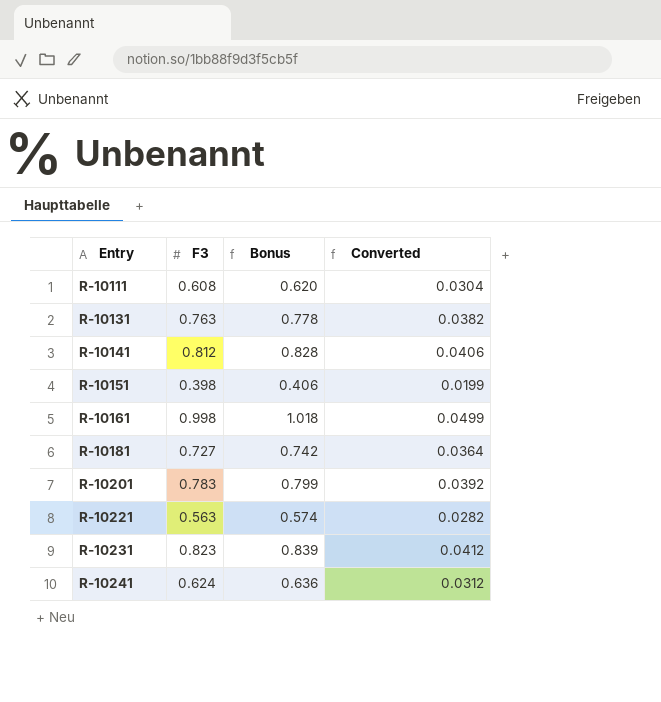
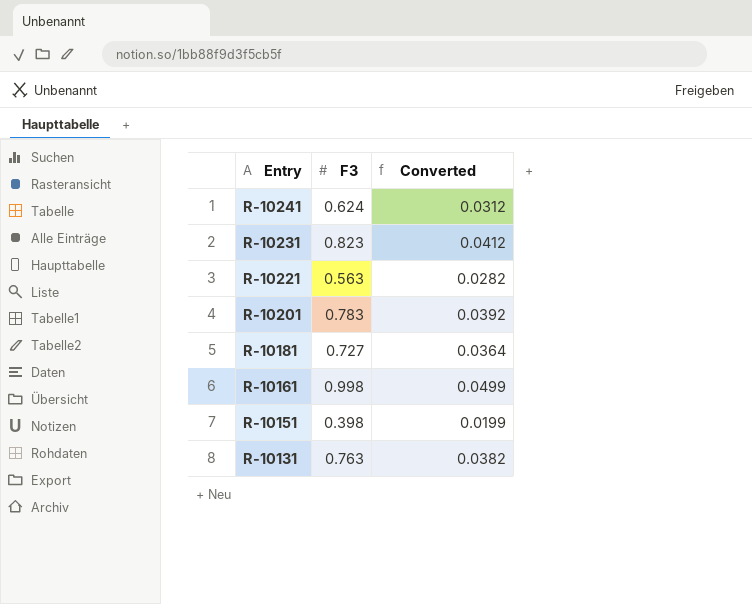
row order: Entry ascending -> Entry descending
column Bonus | formula: [F3] * 1.02 -> none
row R-10111: 0.608 | 0.620 | 0.0304 -> none
row R-10141: 0.812 | 0.828 | 0.0406 -> none

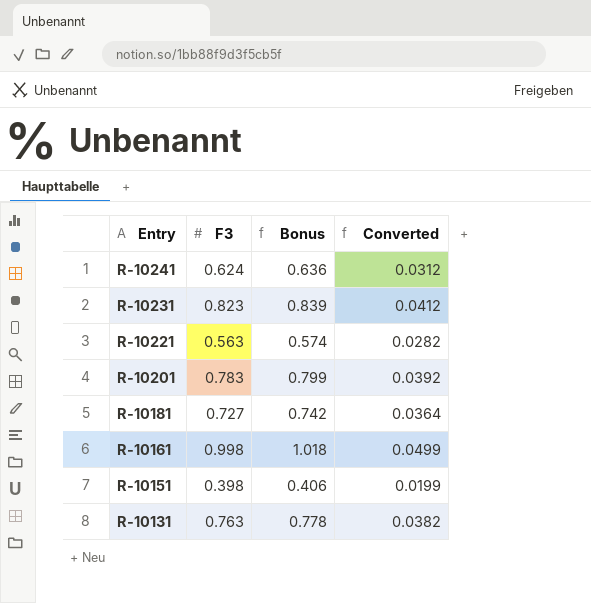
column Bonus | formula: none -> [F3] * 1.02

